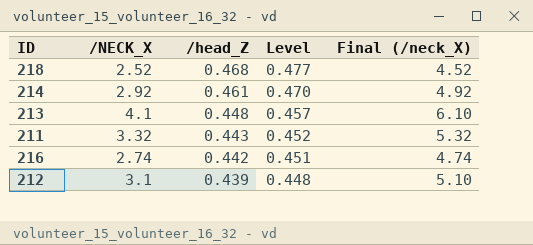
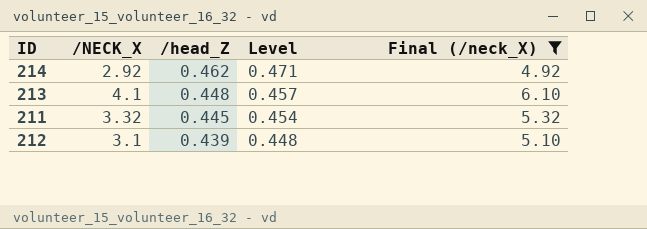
filter: none -> Final (/neck_X) >= 4.92
214 | /head_Z: 0.461 -> 0.462
214 | Level: 0.470 -> 0.471
211 | /head_Z: 0.443 -> 0.445
211 | Level: 0.452 -> 0.454

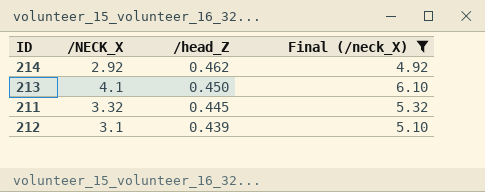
column Level | formula: [/head_Z] * 1.02 -> none
213 | /head_Z: 0.448 -> 0.450

